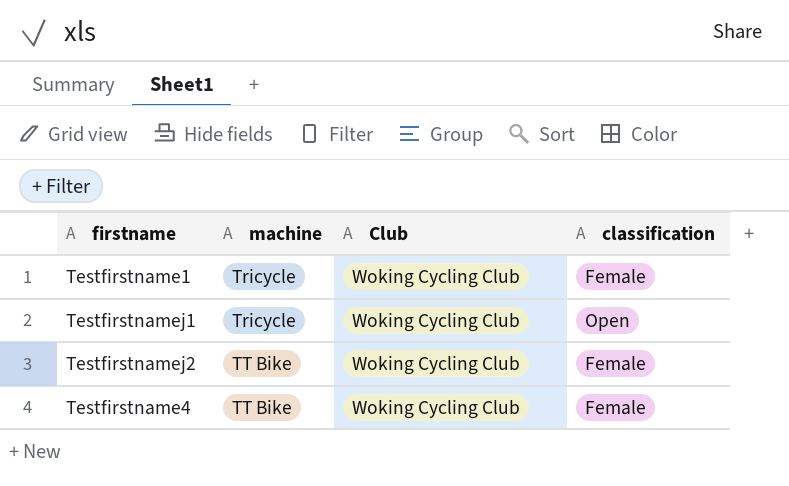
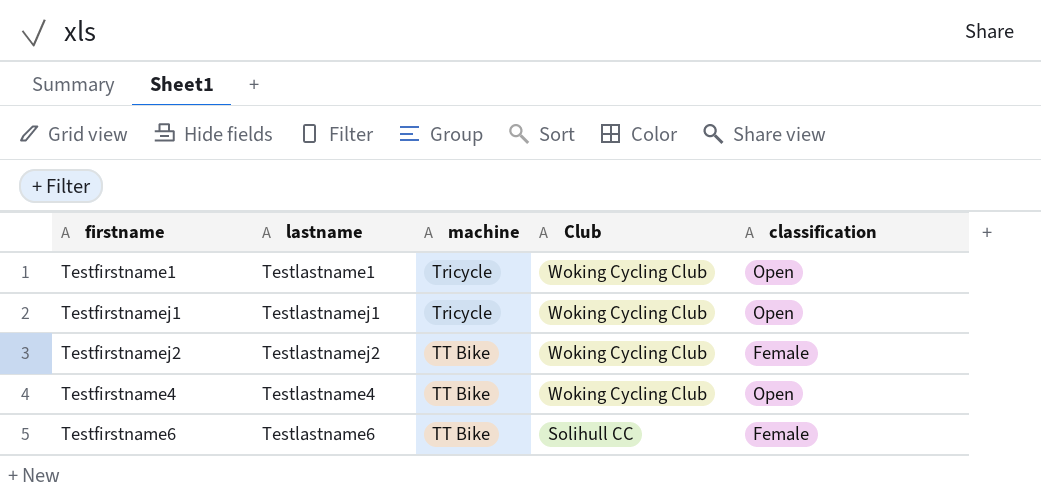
column lastname | position: none -> 2
Testfirstname1 | classification: Female -> Open
Testfirstname4 | classification: Female -> Open
row Testfirstname6: none -> Testlastname6 | TT Bike | Solihull CC | Female

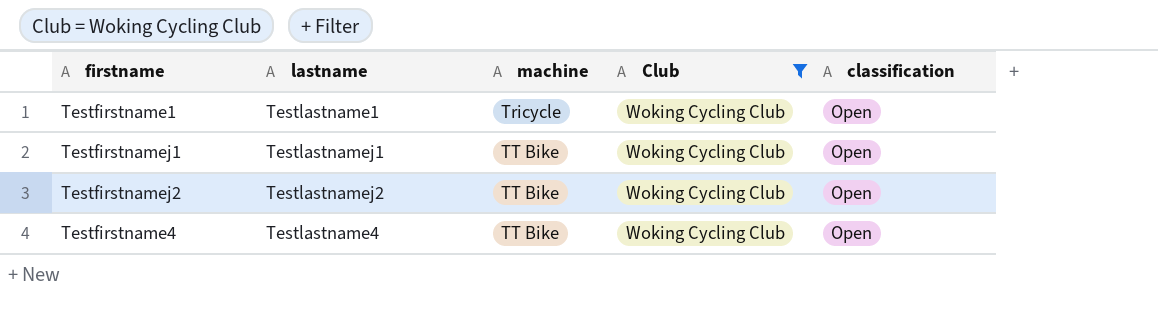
filter: none -> Club = Woking Cycling Club
Testfirstnamej1 | machine: Tricycle -> TT Bike
Testfirstnamej2 | classification: Female -> Open

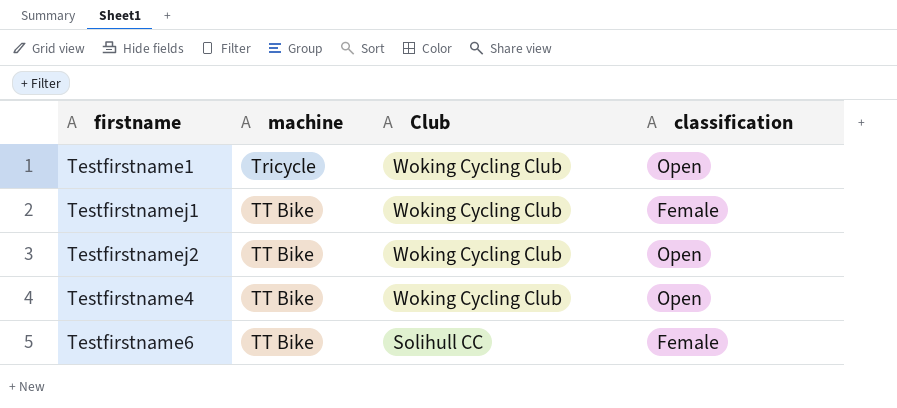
filter: Club = Woking Cycling Club -> none
column lastname | position: 2 -> none
Testfirstnamej1 | classification: Open -> Female

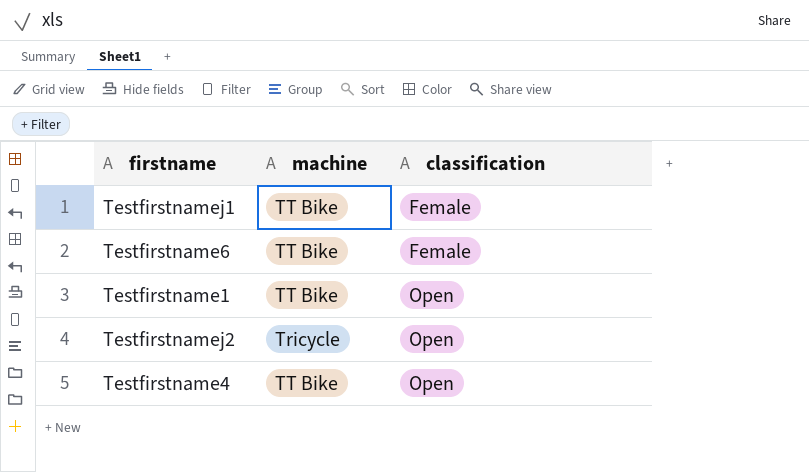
row order: machine ascending -> classification ascending
column Club | position: 3 -> none
Testfirstname1 | machine: Tricycle -> TT Bike
Testfirstnamej2 | machine: TT Bike -> Tricycle

